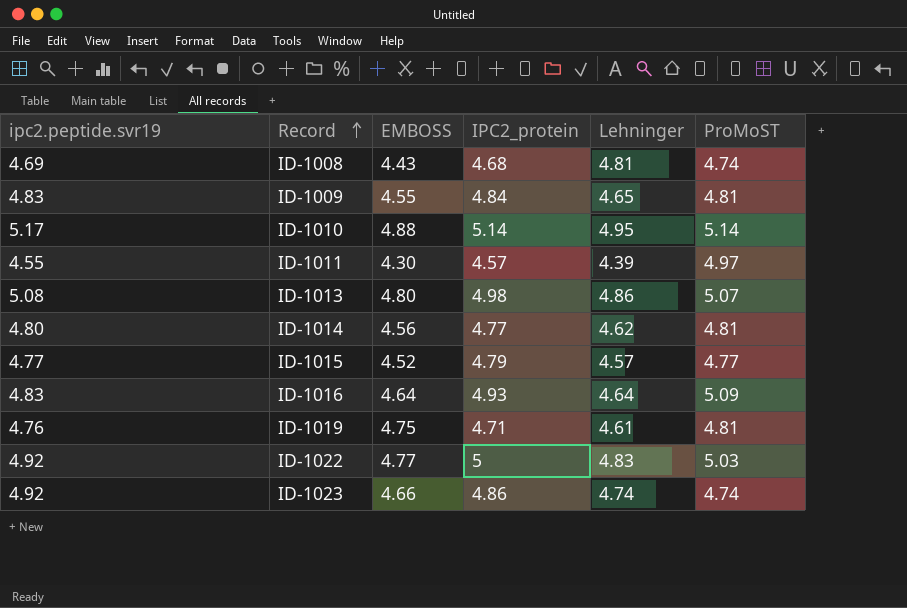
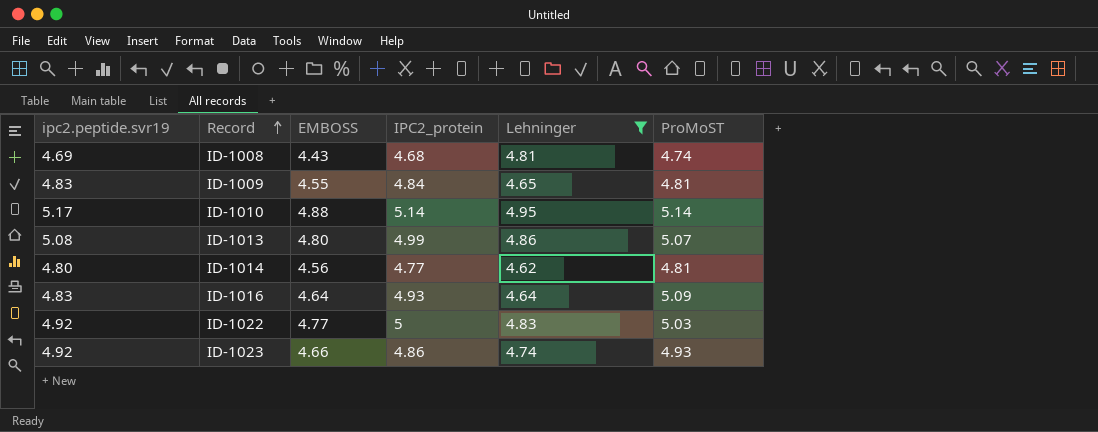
filter: none -> Lehninger >= 4.62
ID-1013 | IPC2_protein: 4.98 -> 4.99
ID-1023 | ProMoST: 4.74 -> 4.93

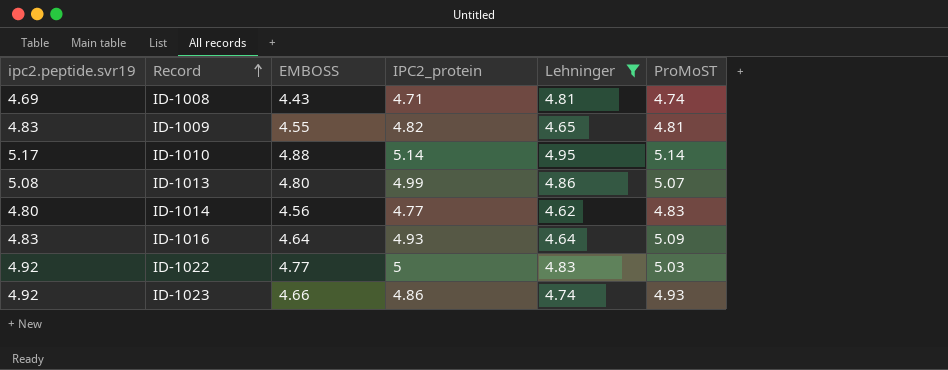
ID-1008 | IPC2_protein: 4.68 -> 4.71
ID-1009 | IPC2_protein: 4.84 -> 4.82
ID-1014 | ProMoST: 4.81 -> 4.83

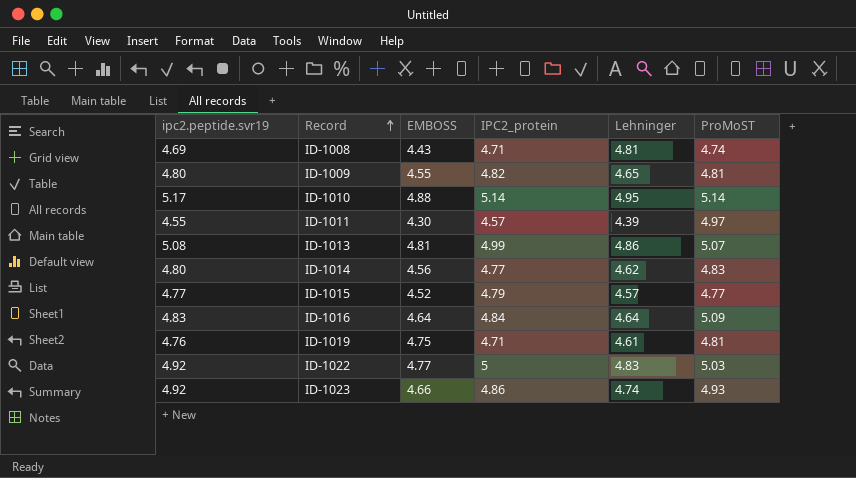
filter: Lehninger >= 4.62 -> none
ID-1009 | ipc2.peptide.svr19: 4.83 -> 4.80
ID-1013 | EMBOSS: 4.80 -> 4.81
ID-1016 | IPC2_protein: 4.93 -> 4.84

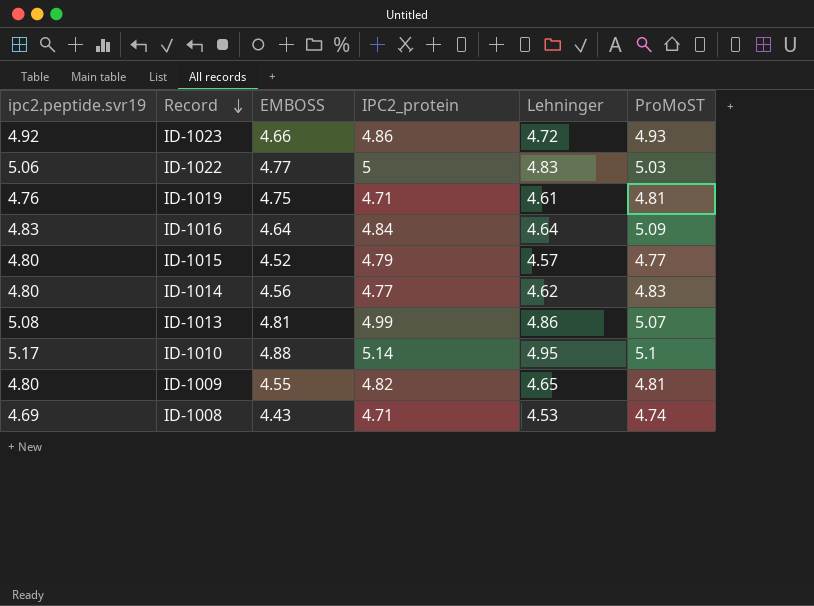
row order: Record ascending -> Record descending
row ID-1011: 4.55 | 4.30 | 4.57 | 4.39 | 4.97 -> none
ID-1023 | Lehninger: 4.74 -> 4.72
ID-1022 | ipc2.peptide.svr19: 4.92 -> 5.06
ID-1015 | ipc2.peptide.svr19: 4.77 -> 4.80
ID-1010 | ProMoST: 5.14 -> 5.1
ID-1008 | Lehninger: 4.81 -> 4.53

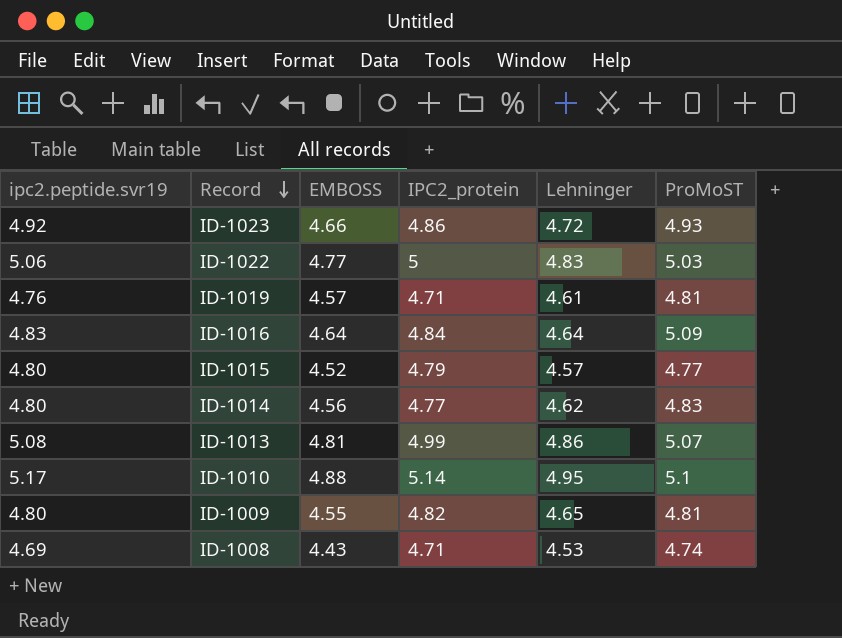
ID-1019 | EMBOSS: 4.75 -> 4.57

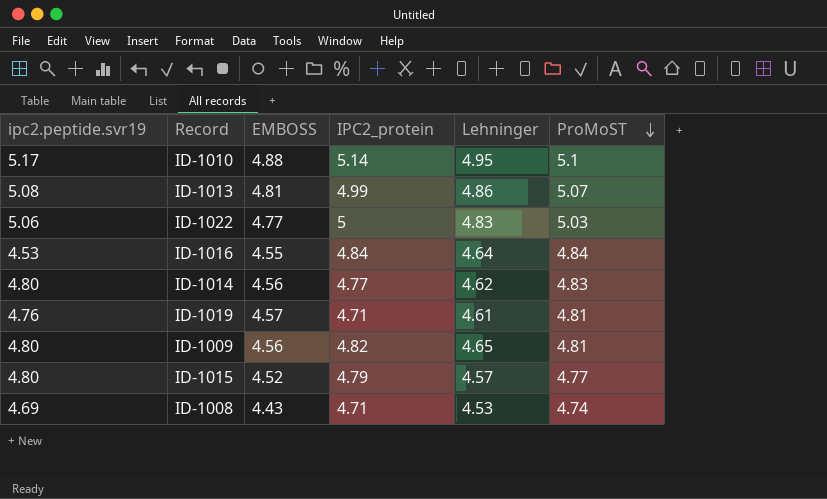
row order: Record descending -> ProMoST descending
row ID-1023: 4.92 | 4.66 | 4.86 | 4.72 | 4.93 -> none
ID-1016 | ipc2.peptide.svr19: 4.83 -> 4.53
ID-1016 | EMBOSS: 4.64 -> 4.55
ID-1016 | ProMoST: 5.09 -> 4.84
ID-1009 | EMBOSS: 4.55 -> 4.56

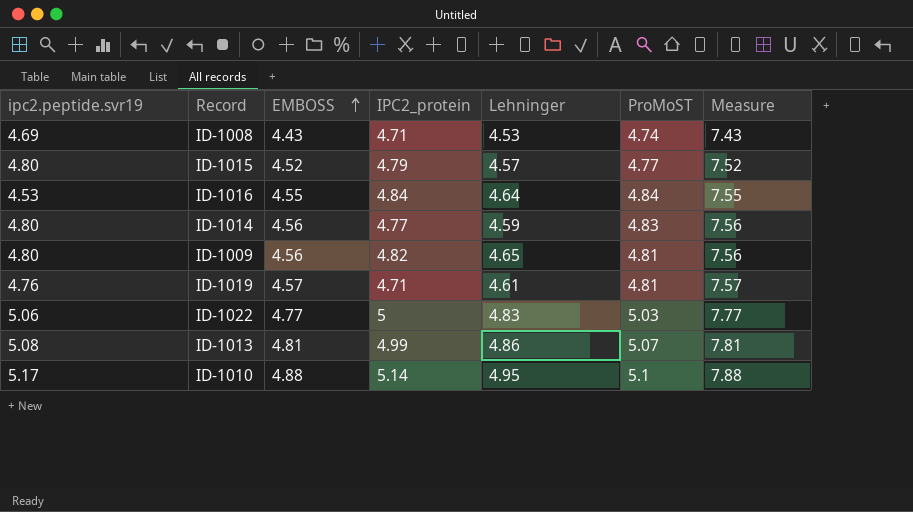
row order: ProMoST descending -> EMBOSS ascending
column Measure | formula: none -> [EMBOSS] + 3
ID-1014 | Lehninger: 4.62 -> 4.59

